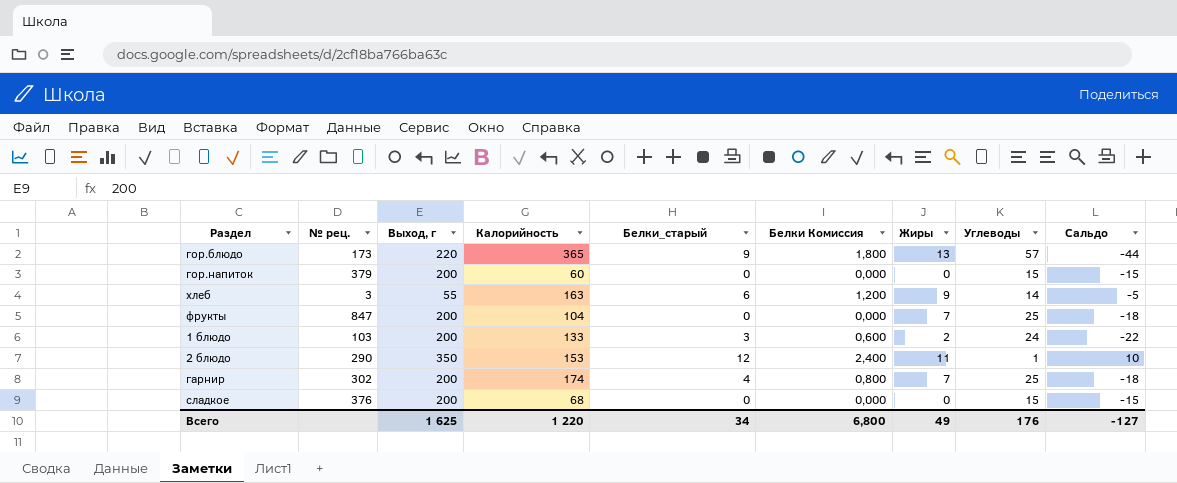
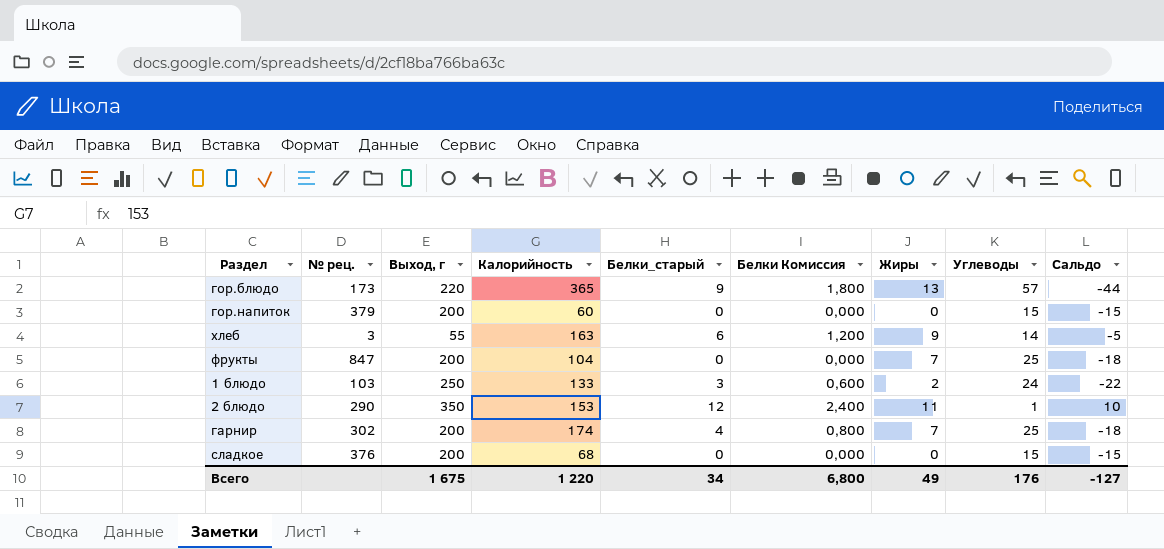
1 блюдо | Выход, г: 200 -> 250
Всего | Выход, г: 1 625 -> 1 675

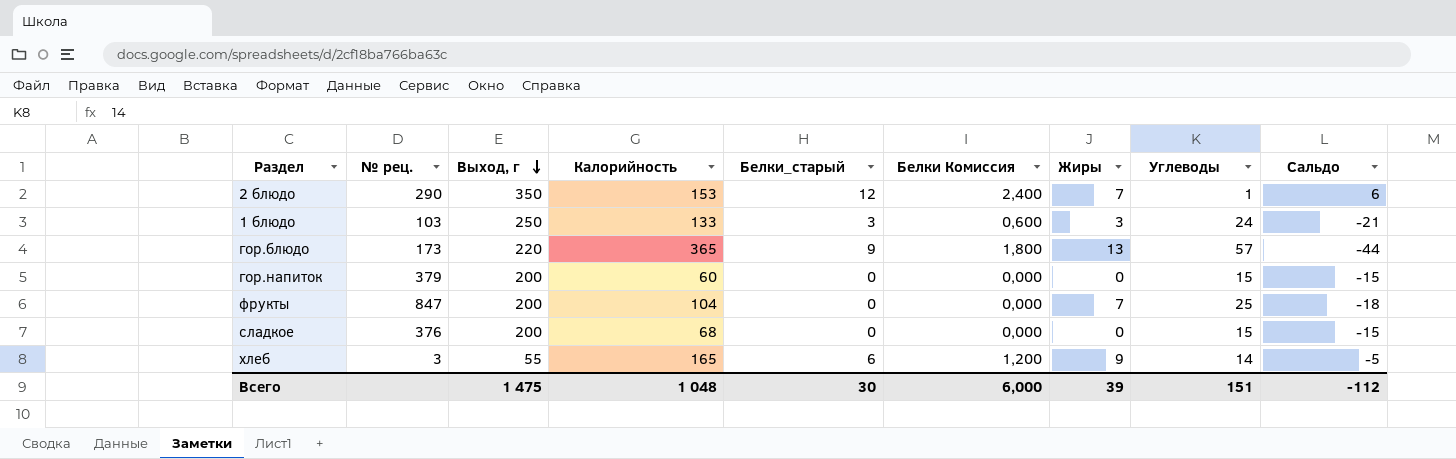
row order: none -> Выход, г descending
row гарнир: 302 | 200 | 174 | 4 | 0,800 | 7 | 25 | -18 -> none
2 блюдо | Жиры: 11 -> 7
2 блюдо | Сальдо: 10 -> 6
1 блюдо | Жиры: 2 -> 3
1 блюдо | Сальдо: -22 -> -21
хлеб | Калорийность: 163 -> 165
Всего | Выход, г: 1 675 -> 1 475
Всего | Калорийность: 1 220 -> 1 048
Всего | Белки_старый: 34 -> 30
Всего | Белки Комиссия: 6,800 -> 6,000
Всего | Жиры: 49 -> 39
Всего | Углеводы: 176 -> 151
Всего | Сальдо: -127 -> -112

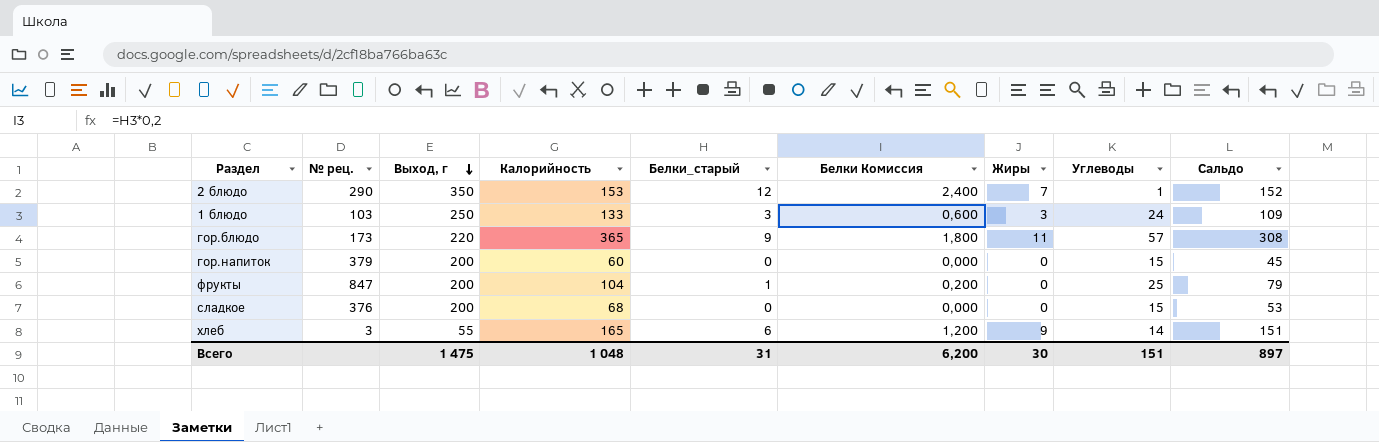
column Сальдо | formula: [Жиры] - [Углеводы] -> [Калорийность] - [Углеводы]
гор.блюдо | Жиры: 13 -> 11
фрукты | Белки_старый: 0 -> 1
фрукты | Белки Комиссия: 0,000 -> 0,200
фрукты | Жиры: 7 -> 0
Всего | Белки_старый: 30 -> 31
Всего | Белки Комиссия: 6,000 -> 6,200
Всего | Жиры: 39 -> 30
Всего | Сальдо: -112 -> 897

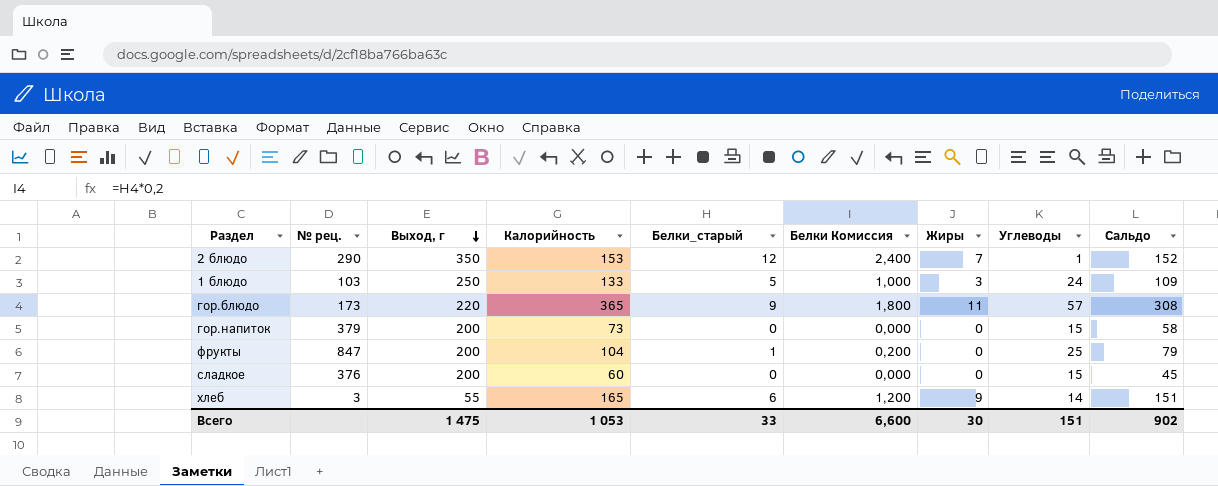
1 блюдо | Белки_старый: 3 -> 5
1 блюдо | Белки Комиссия: 0,600 -> 1,000
гор.напиток | Калорийность: 60 -> 73
гор.напиток | Сальдо: 45 -> 58
сладкое | Калорийность: 68 -> 60
сладкое | Сальдо: 53 -> 45
Всего | Калорийность: 1 048 -> 1 053
Всего | Белки_старый: 31 -> 33
Всего | Белки Комиссия: 6,200 -> 6,600
Всего | Сальдо: 897 -> 902

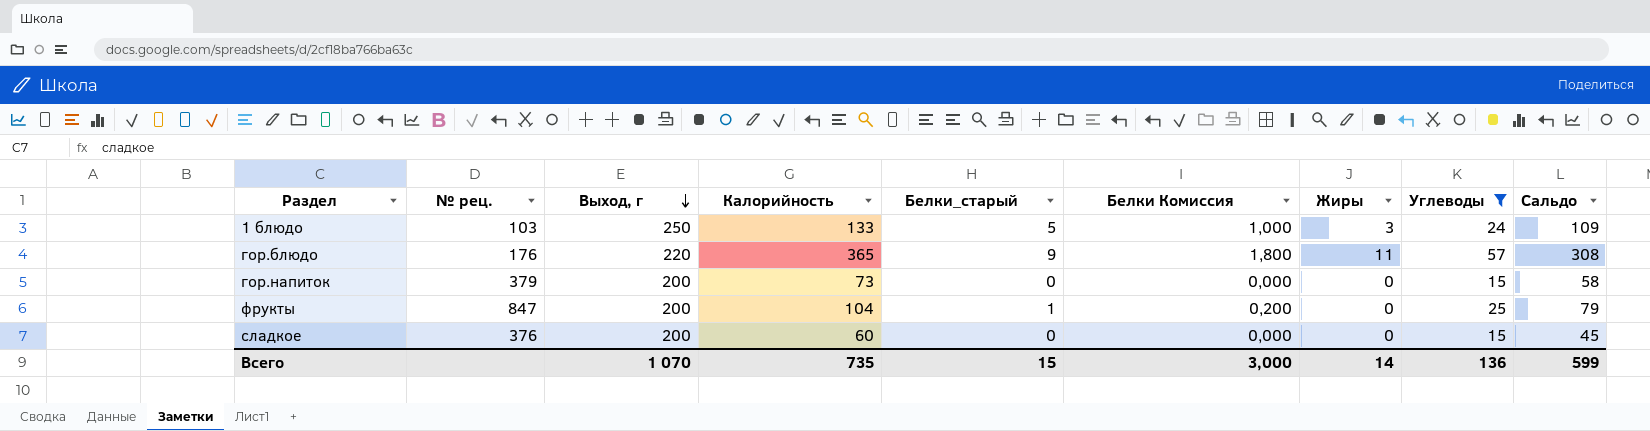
filter: none -> Углеводы >= 15
гор.блюдо | № рец.: 173 -> 176
Всего | Выход, г: 1 475 -> 1 070
Всего | Калорийность: 1 053 -> 735
Всего | Белки_старый: 33 -> 15
Всего | Белки Комиссия: 6,600 -> 3,000
Всего | Жиры: 30 -> 14
Всего | Углеводы: 151 -> 136
Всего | Сальдо: 902 -> 599

